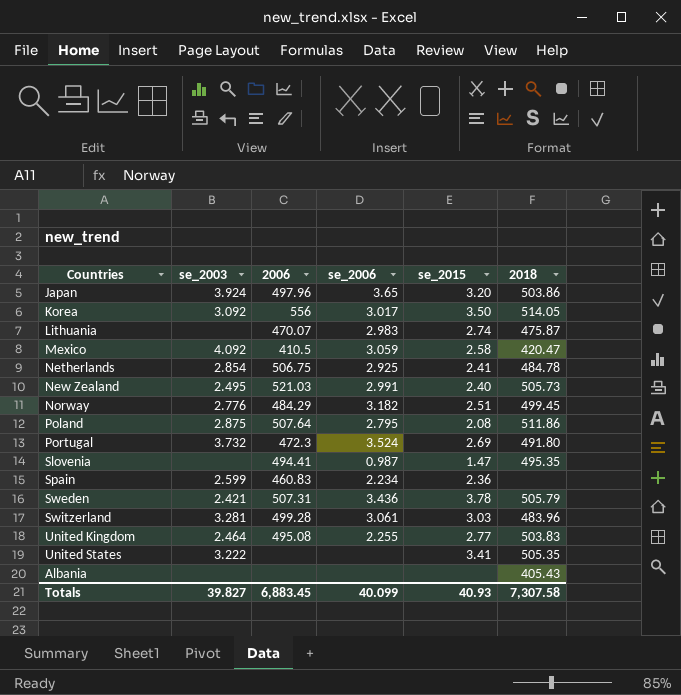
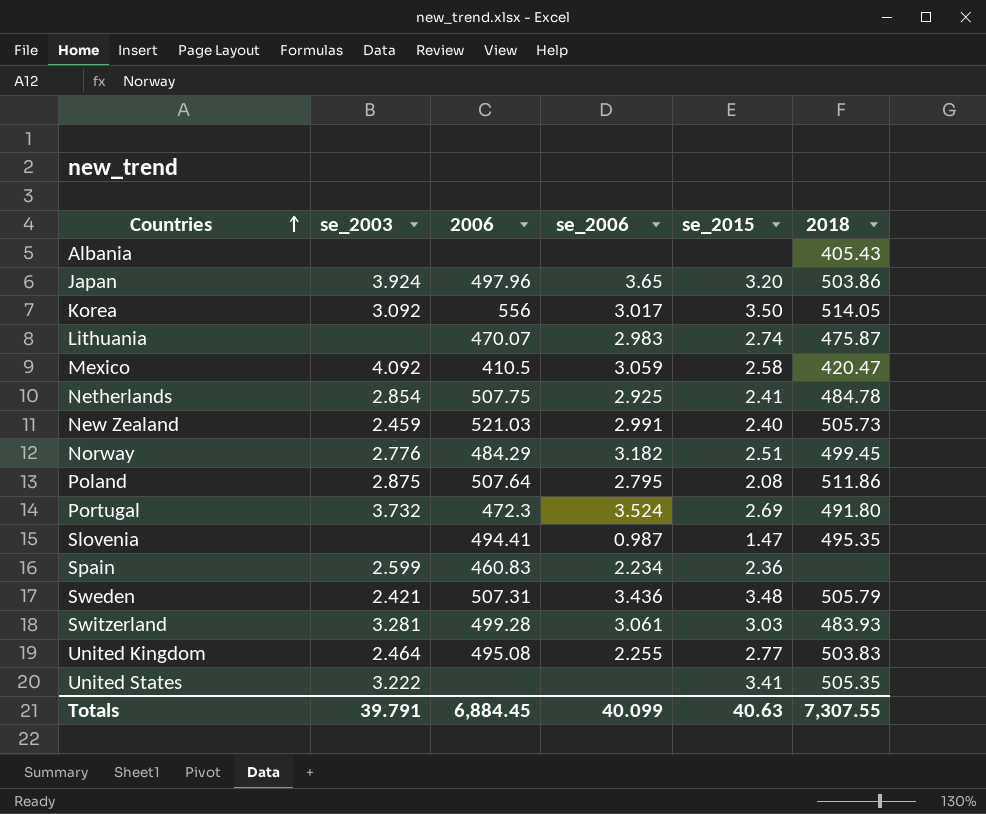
row order: none -> Countries ascending
Netherlands | 2006: 506.75 -> 507.75
New Zealand | se_2003: 2.495 -> 2.459
Sweden | se_2015: 3.78 -> 3.48
Switzerland | 2018: 483.96 -> 483.93
Totals | se_2003: 39.827 -> 39.791
Totals | 2006: 6,883.45 -> 6,884.45
Totals | se_2015: 40.93 -> 40.63
Totals | 2018: 7,307.58 -> 7,307.55

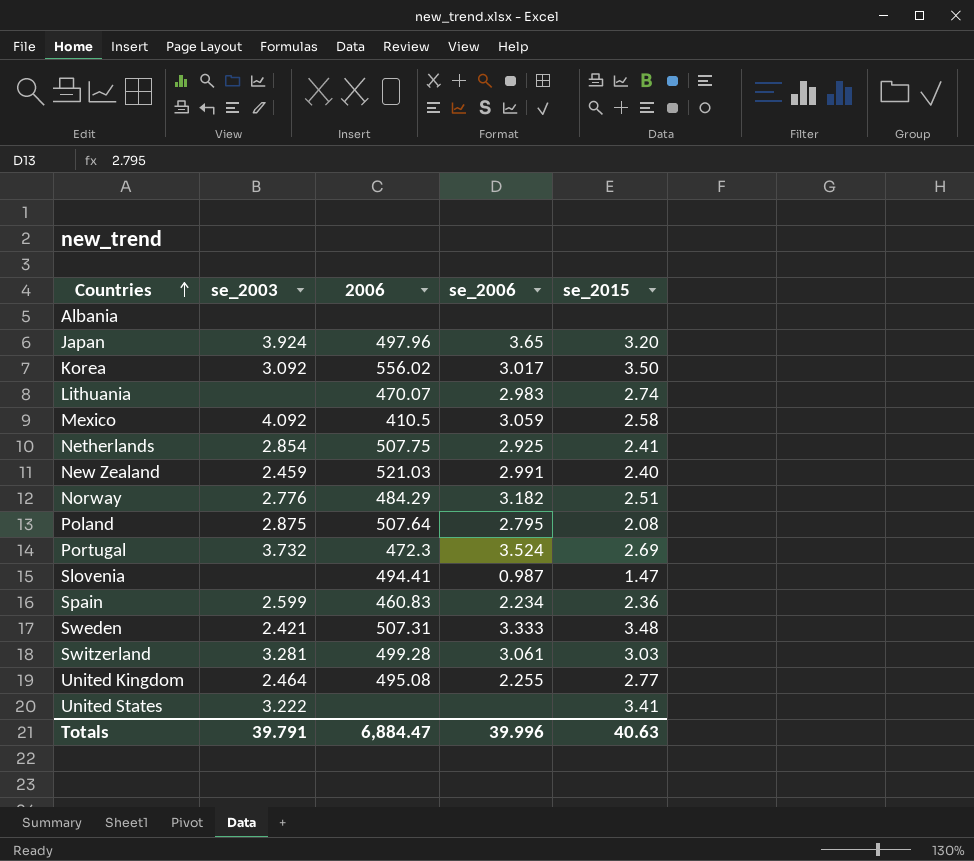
column 2018 | position: 6 -> none
Korea | 2006: 556 -> 556.02
Sweden | se_2006: 3.436 -> 3.333
Totals | 2006: 6,884.45 -> 6,884.47
Totals | se_2006: 40.099 -> 39.996

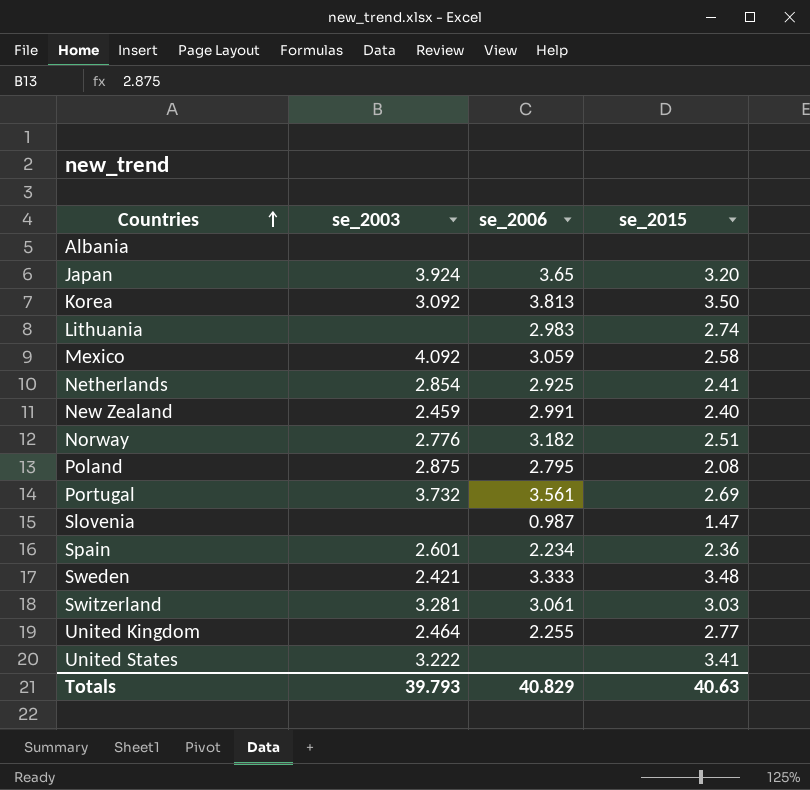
column 2006 | position: 3 -> none
Korea | se_2006: 3.017 -> 3.813
Portugal | se_2006: 3.524 -> 3.561
Spain | se_2003: 2.599 -> 2.601
Totals | se_2003: 39.791 -> 39.793
Totals | se_2006: 39.996 -> 40.829

